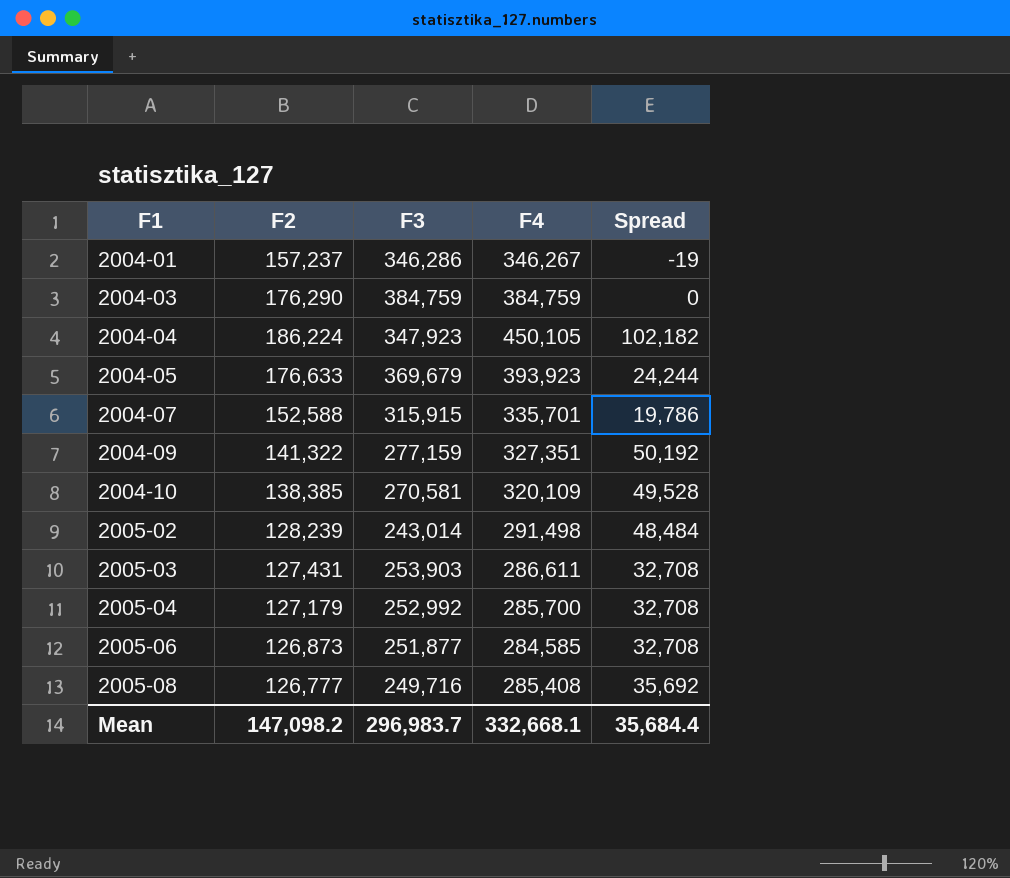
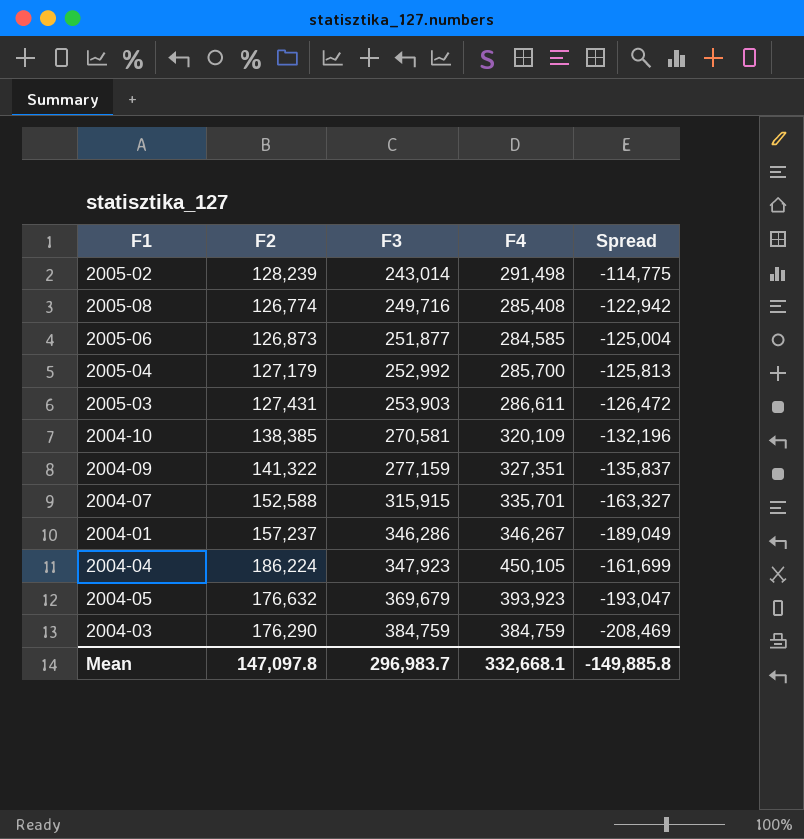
row order: F1 ascending -> F3 ascending
column Spread | formula: [F4] - [F3] -> [F2] - [F3]
2005-08 | F2: 126,777 -> 126,774
2004-05 | F2: 176,633 -> 176,632
Mean | F2: 147,098.2 -> 147,097.8
Mean | Spread: 35,684.4 -> -149,885.8

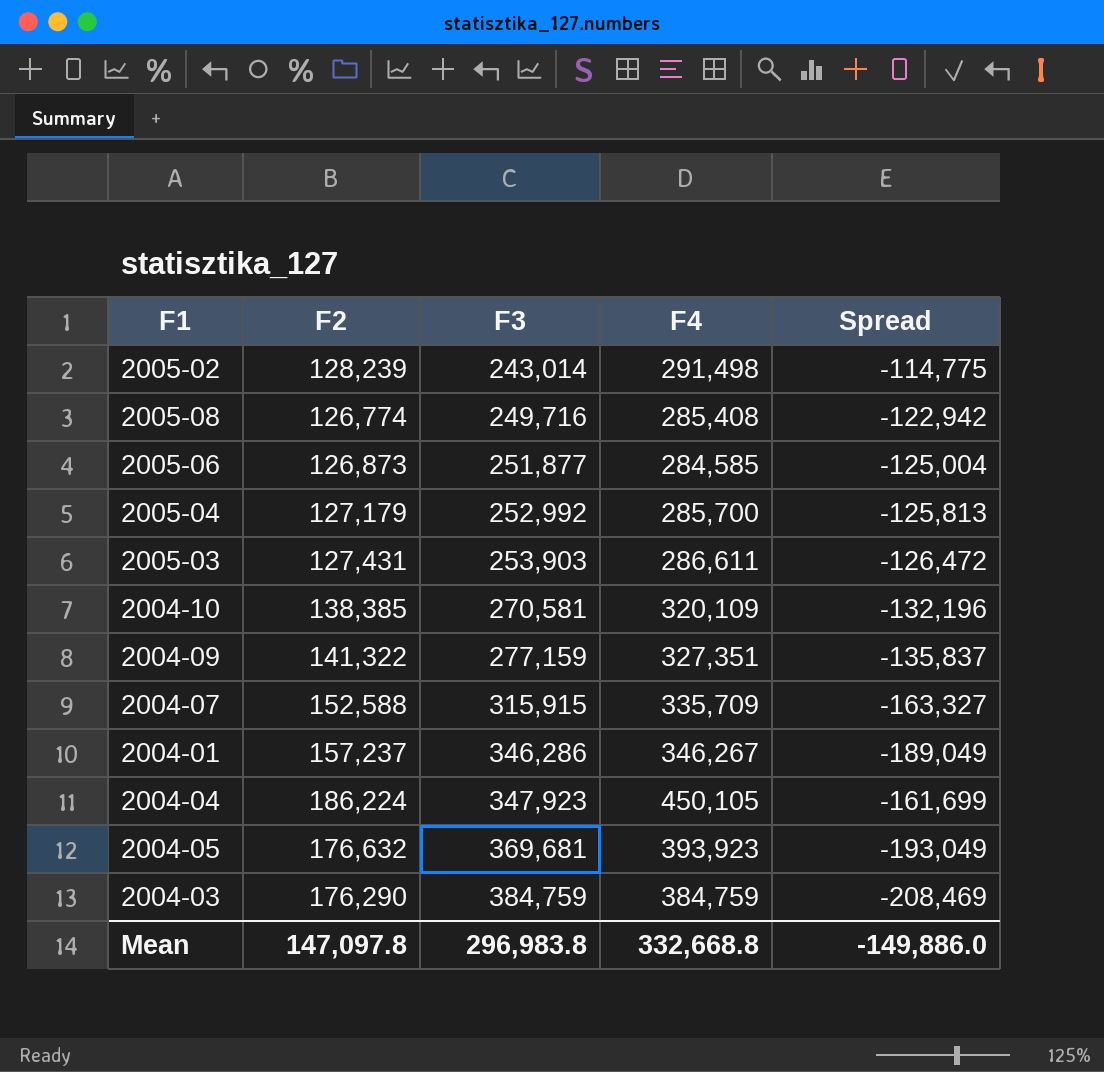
2004-07 | F4: 335,701 -> 335,709
2004-05 | F3: 369,679 -> 369,681
2004-05 | Spread: -193,047 -> -193,049
Mean | F3: 296,983.7 -> 296,983.8
Mean | F4: 332,668.1 -> 332,668.8
Mean | Spread: -149,885.8 -> -149,886.0

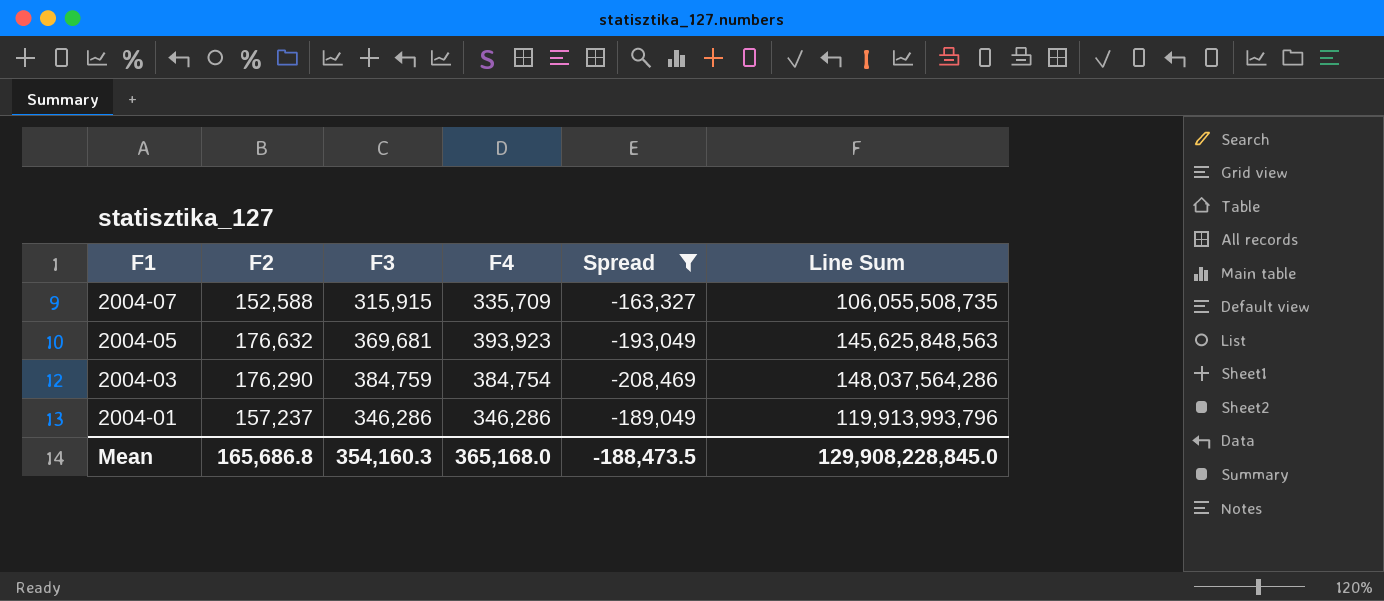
filter: none -> Spread <= -163,327
row order: F3 ascending -> F1 descending
column Line Sum | formula: none -> [F3] * [F4]
2004-03 | F4: 384,759 -> 384,754
2004-01 | F4: 346,267 -> 346,286
Mean | F2: 147,097.8 -> 165,686.8
Mean | F3: 296,983.8 -> 354,160.3
Mean | F4: 332,668.8 -> 365,168.0
Mean | Spread: -149,886.0 -> -188,473.5

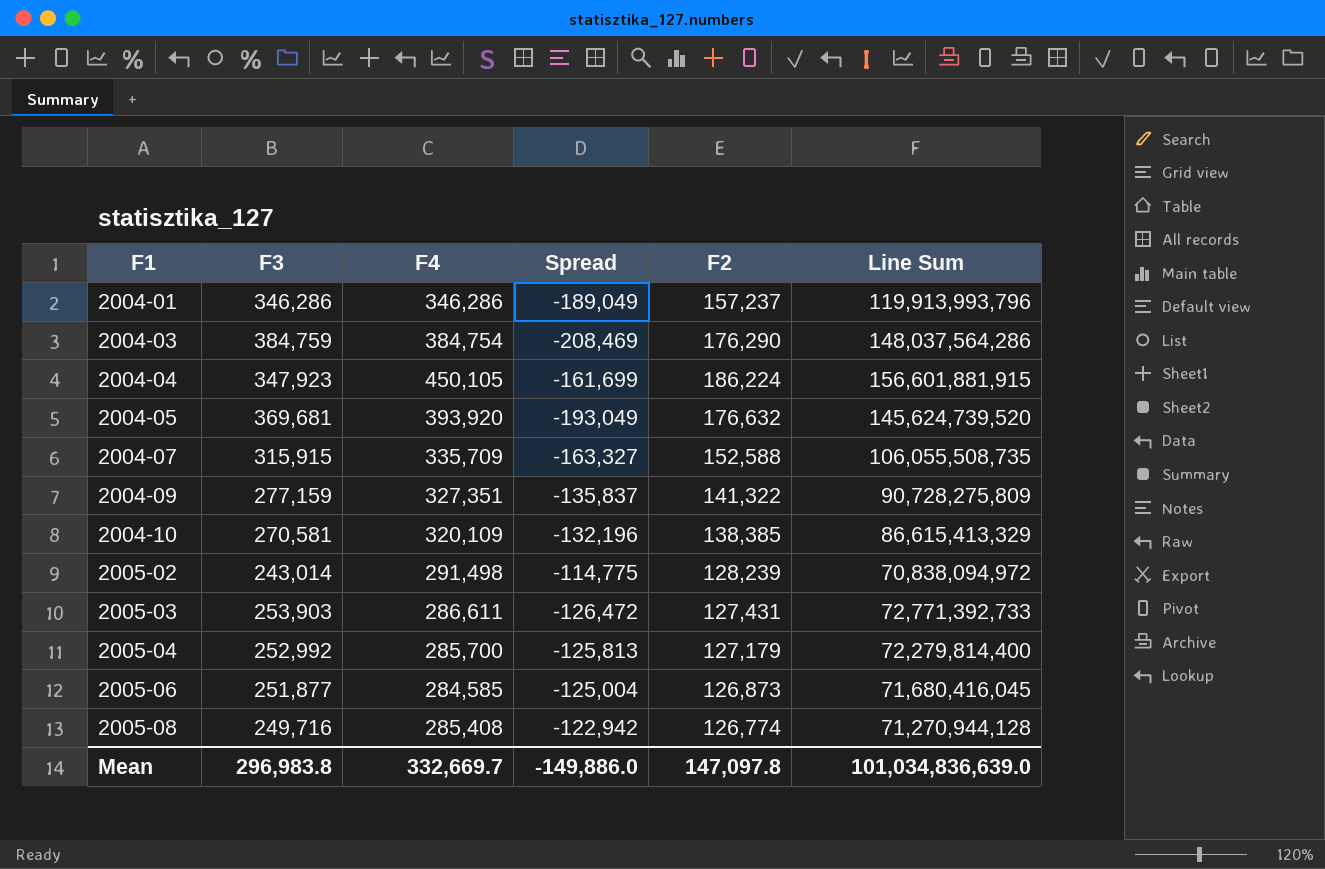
filter: Spread <= -163,327 -> none
row order: F1 descending -> F1 ascending
column F2 | position: 2 -> 5
2004-05 | F4: 393,923 -> 393,920
2004-05 | Line Sum: 145,625,848,563 -> 145,624,739,520
Mean | F3: 354,160.3 -> 296,983.8
Mean | F4: 365,168.0 -> 332,669.7
Mean | Spread: -188,473.5 -> -149,886.0
Mean | F2: 165,686.8 -> 147,097.8
Mean | Line Sum: 129,908,228,845.0 -> 101,034,836,639.0

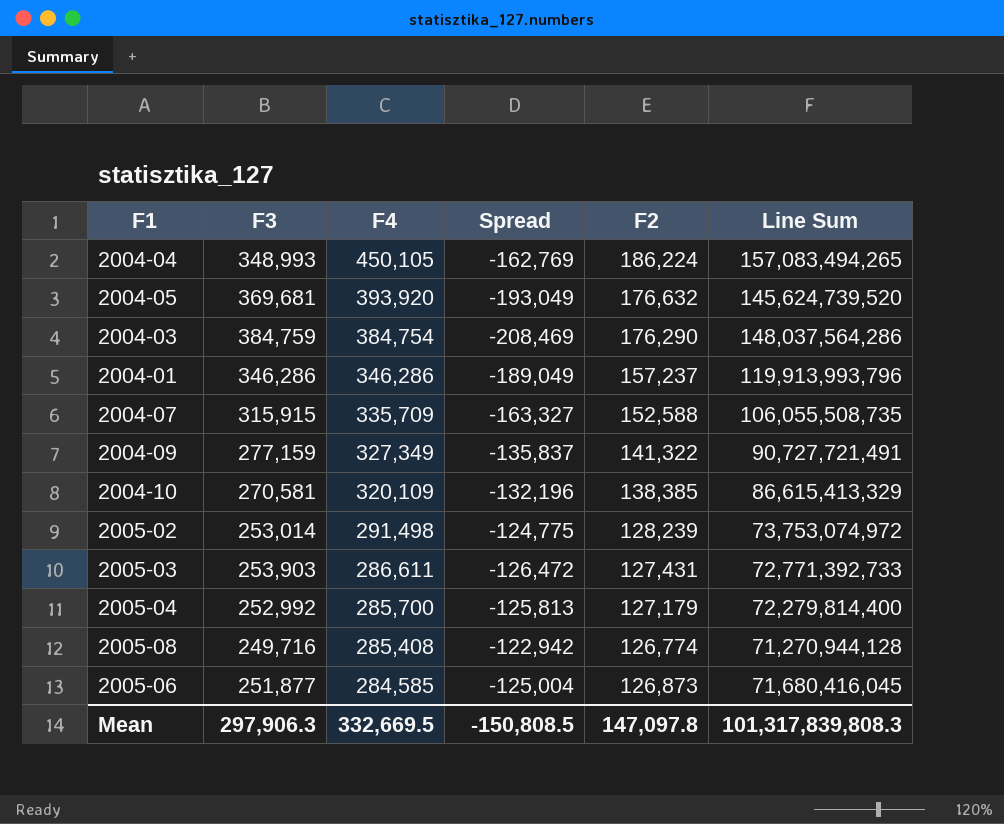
row order: F1 ascending -> F4 descending
2004-04 | F3: 347,923 -> 348,993
2004-04 | Spread: -161,699 -> -162,769
2004-04 | Line Sum: 156,601,881,915 -> 157,083,494,265
2004-09 | F4: 327,351 -> 327,349
2004-09 | Line Sum: 90,728,275,809 -> 90,727,721,491
2005-02 | F3: 243,014 -> 253,014
2005-02 | Spread: -114,775 -> -124,775
2005-02 | Line Sum: 70,838,094,972 -> 73,753,074,972
Mean | F3: 296,983.8 -> 297,906.3
Mean | F4: 332,669.7 -> 332,669.5
Mean | Spread: -149,886.0 -> -150,808.5
Mean | Line Sum: 101,034,836,639.0 -> 101,317,839,808.3

